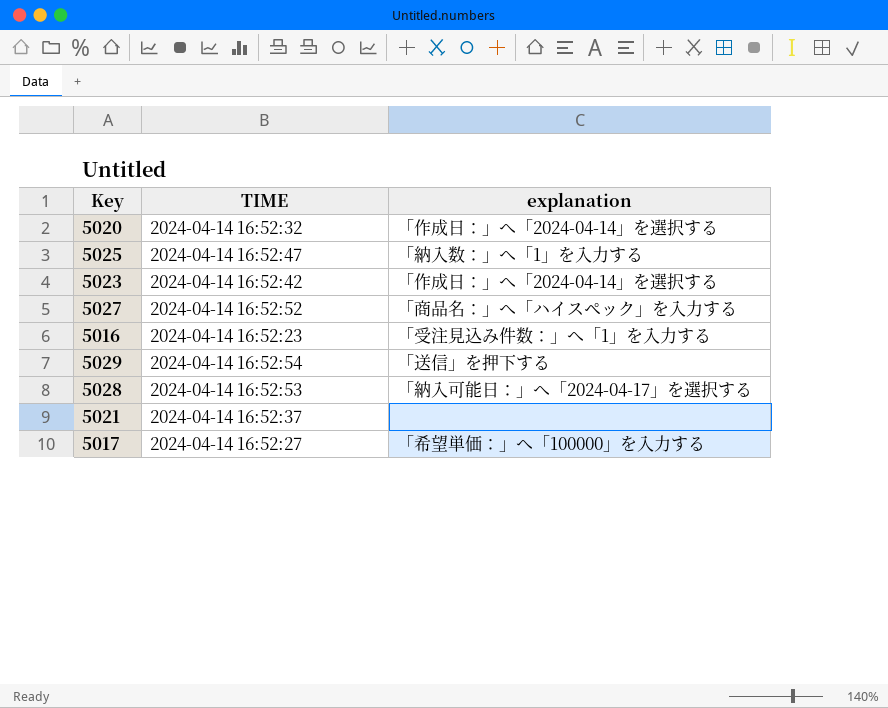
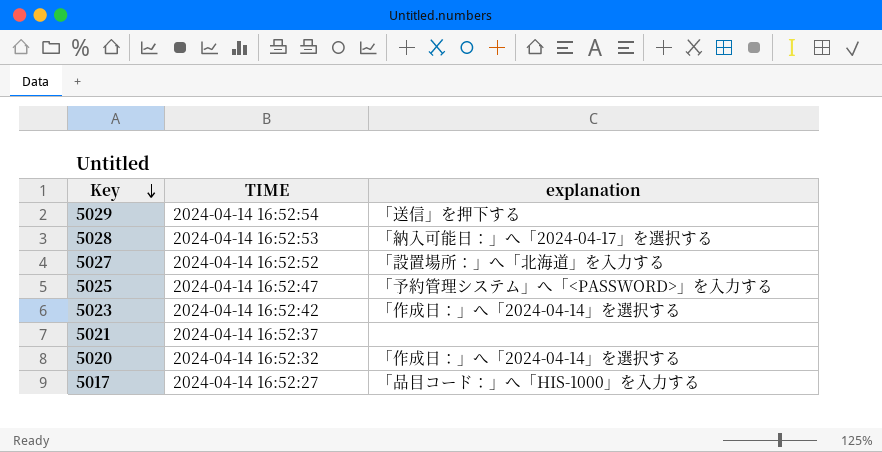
row order: none -> Key descending
row 5016: 2024-04-14 16:52:23 | 「受注見込み件数：」へ「1」を入力する -> none
5027 | explanation: 「商品名：」へ「ハイスペック」を入力する -> 「設置場所：」へ「北海道」を入力する
5025 | explanation: 「納入数：」へ「1」を入力する -> 「予約管理システム」へ「<PASSWORD>」を入力する
5017 | explanation: 「希望単価：」へ「100000」を入力する -> 「品目コード：」へ「HIS-1000」を入力する

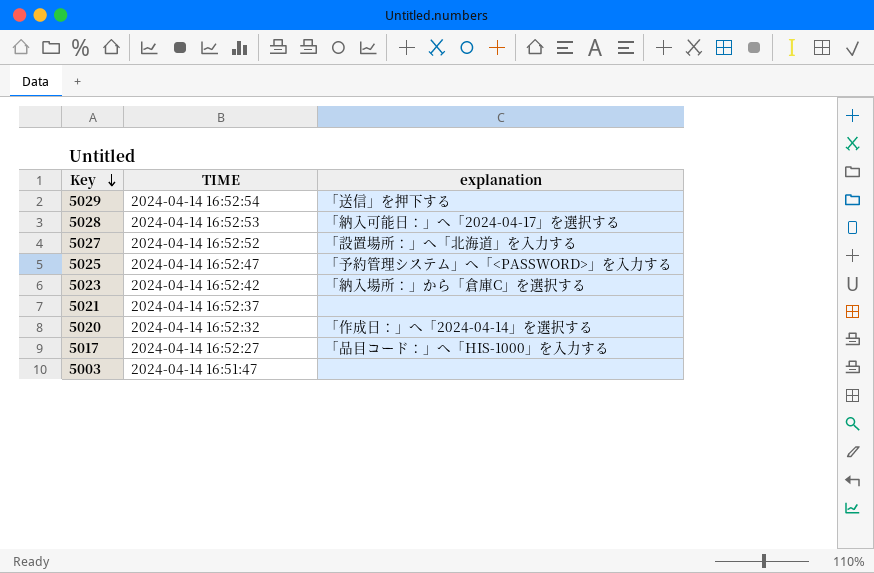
5023 | explanation: 「作成日：」へ「2024-04-14」を選択する -> 「納入場所：」から「倉庫C」を選択する
row 5003: none -> 2024-04-14 16:51:47 | none

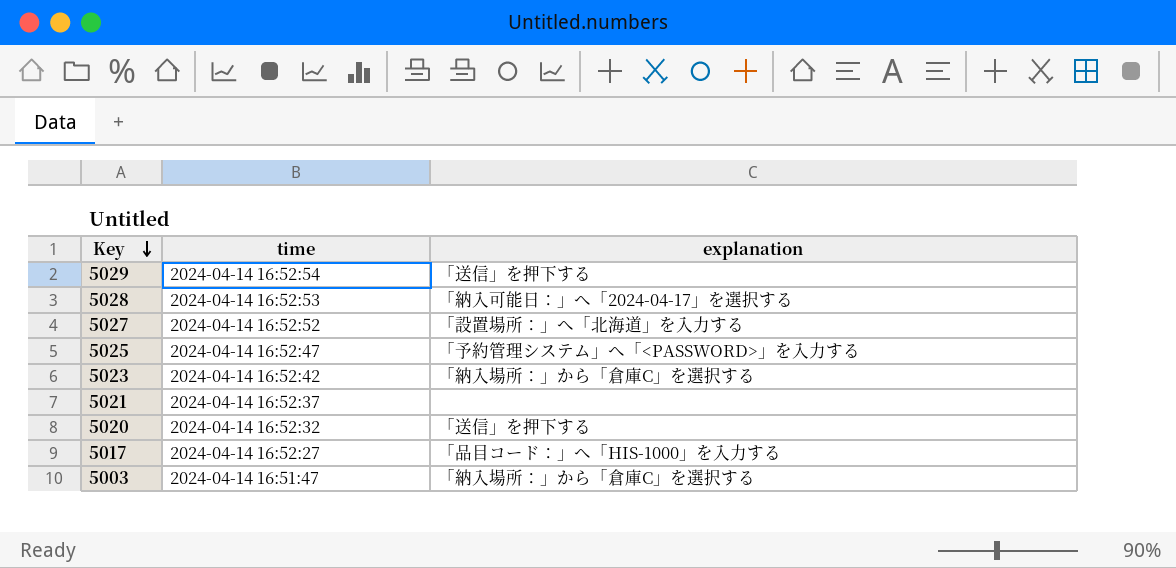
column name: TIME -> time
5020 | explanation: 「作成日：」へ「2024-04-14」を選択する -> 「送信」を押下する
5003 | explanation: none -> 「納入場所：」から「倉庫C」を選択する

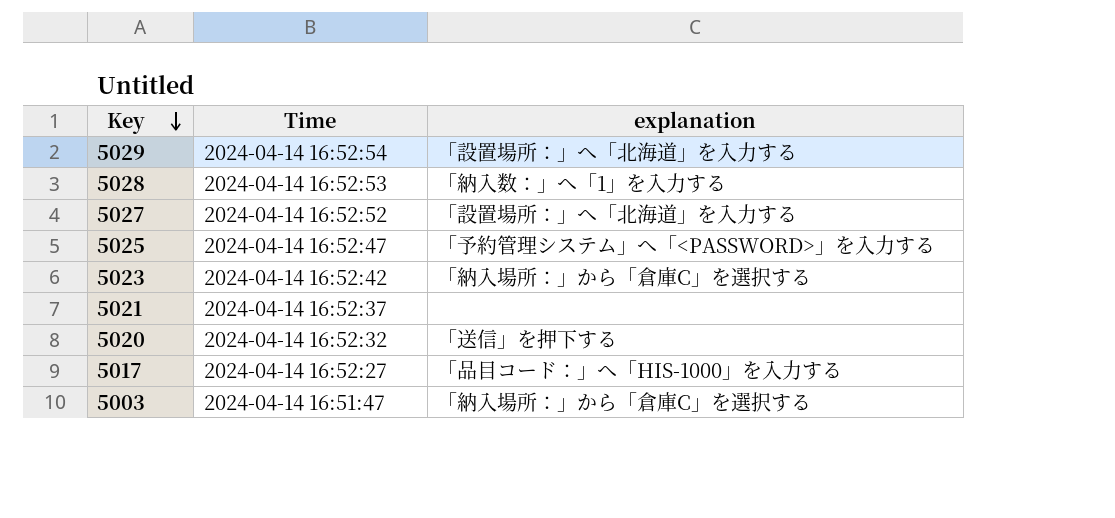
column name: time -> Time
5029 | explanation: 「送信」を押下する -> 「設置場所：」へ「北海道」を入力する
5028 | explanation: 「納入可能日：」へ「2024-04-17」を選択する -> 「納入数：」へ「1」を入力する

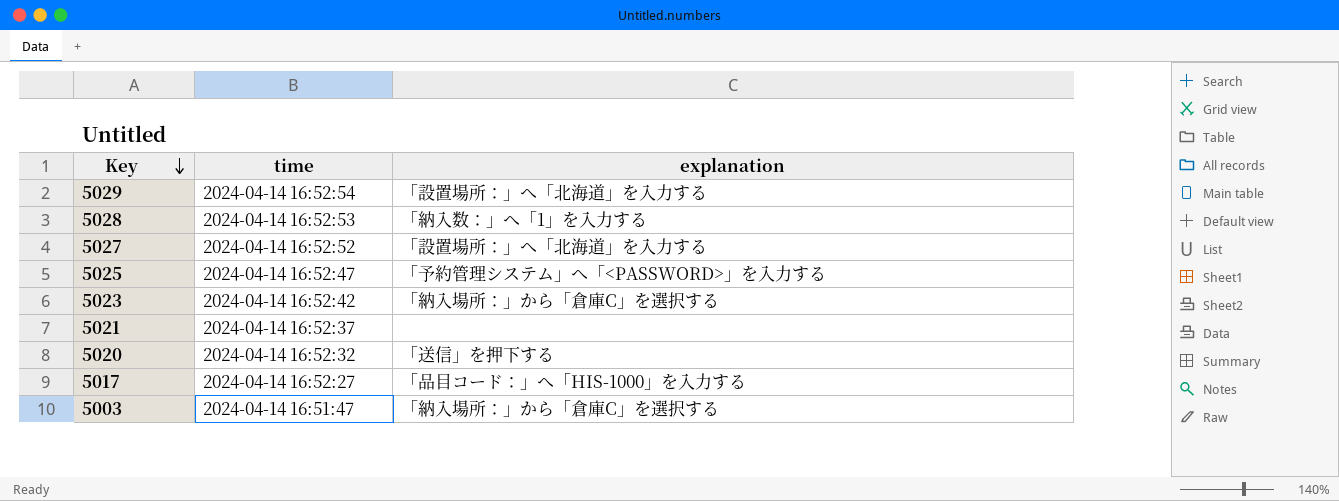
column name: Time -> time

